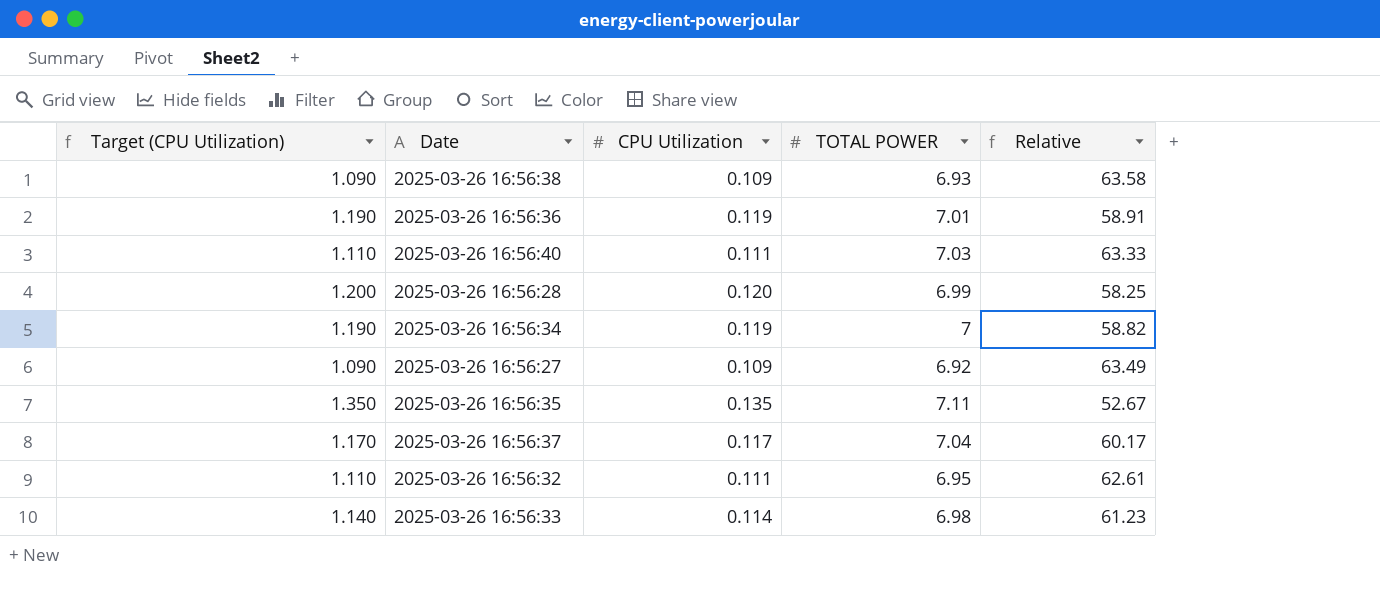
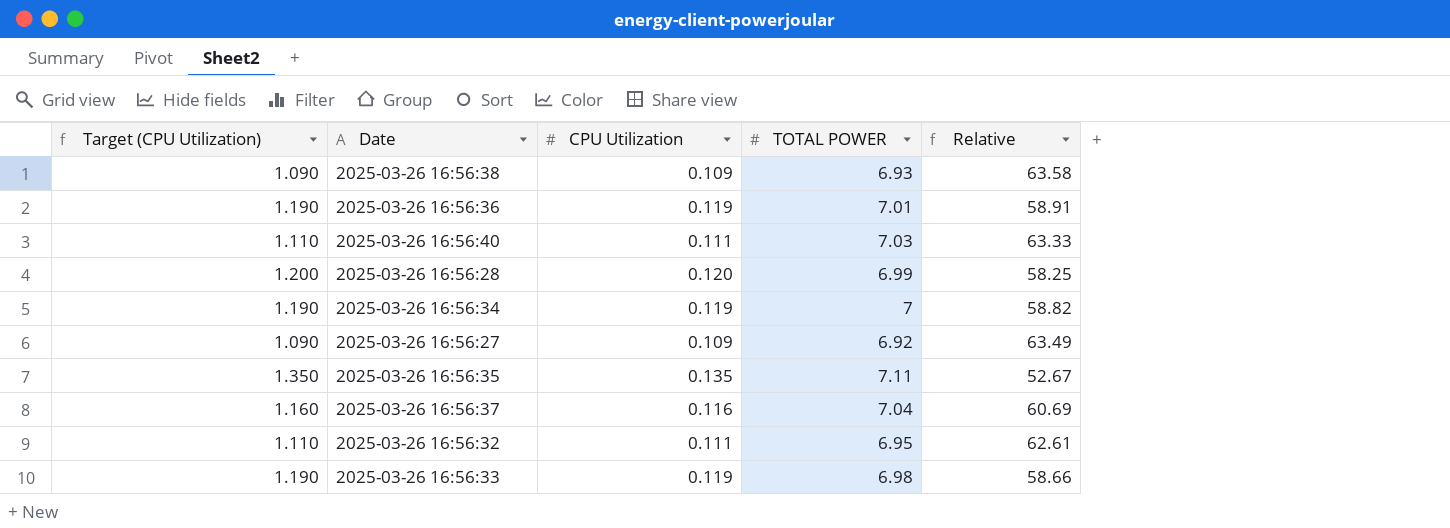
2025-03-26 16:56:37 | Target (CPU Utilization): 1.170 -> 1.160
2025-03-26 16:56:37 | CPU Utilization: 0.117 -> 0.116
2025-03-26 16:56:37 | Relative: 60.17 -> 60.69
2025-03-26 16:56:33 | Target (CPU Utilization): 1.140 -> 1.190
2025-03-26 16:56:33 | CPU Utilization: 0.114 -> 0.119
2025-03-26 16:56:33 | Relative: 61.23 -> 58.66

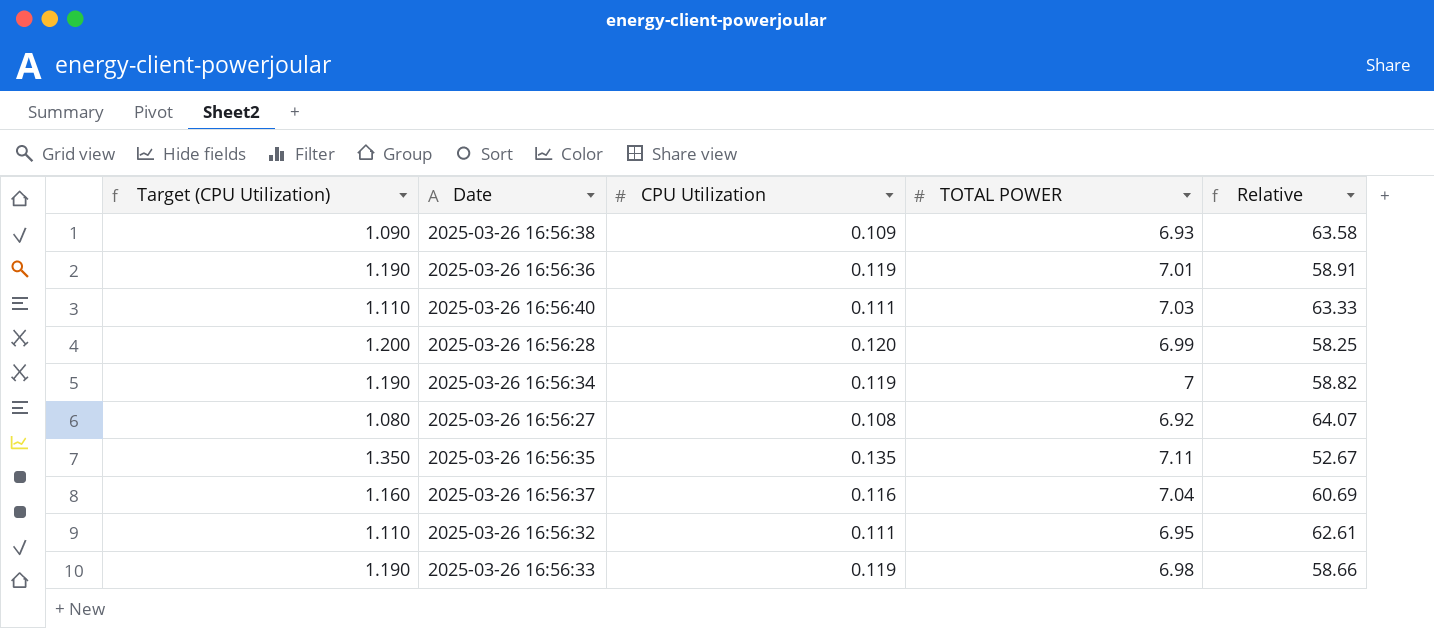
2025-03-26 16:56:27 | Target (CPU Utilization): 1.090 -> 1.080
2025-03-26 16:56:27 | CPU Utilization: 0.109 -> 0.108
2025-03-26 16:56:27 | Relative: 63.49 -> 64.07

